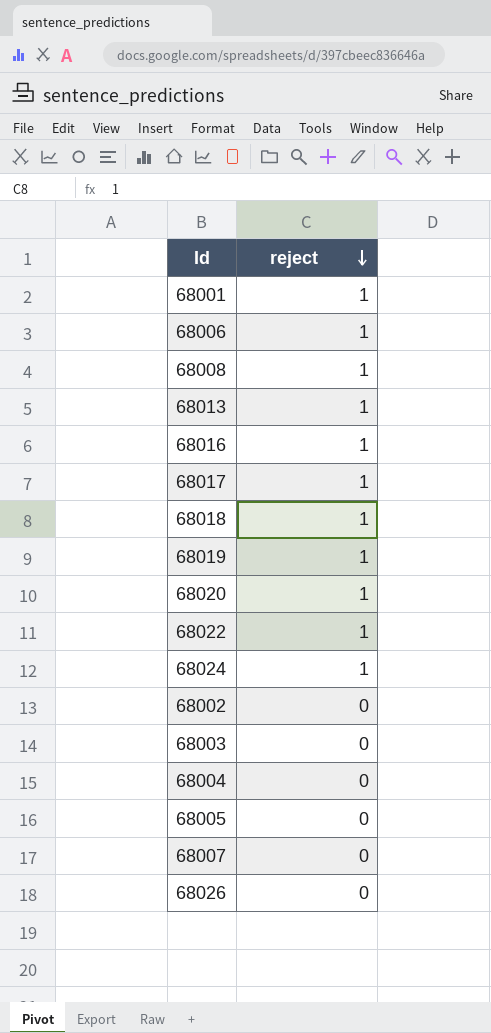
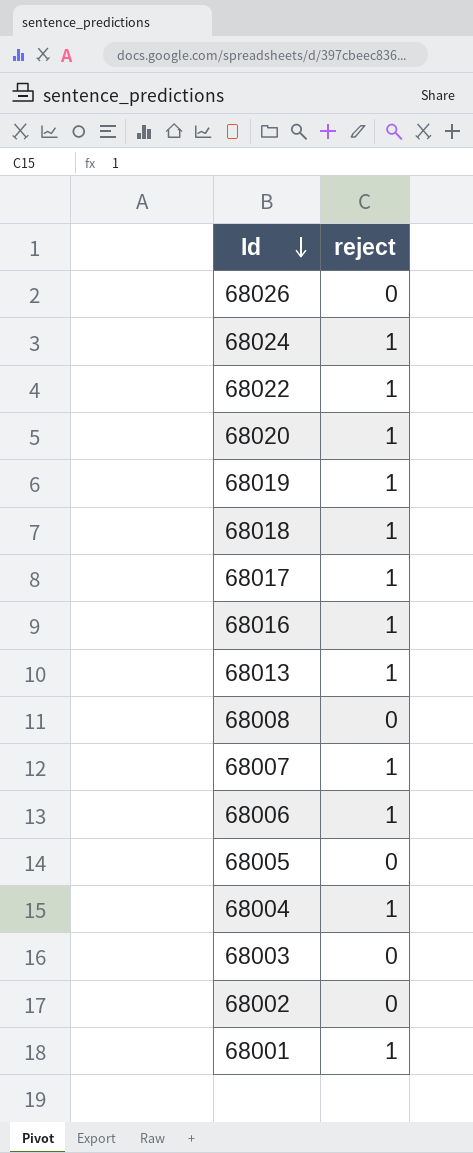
row order: reject descending -> Id descending
68008 | reject: 1 -> 0
68007 | reject: 0 -> 1
68004 | reject: 0 -> 1

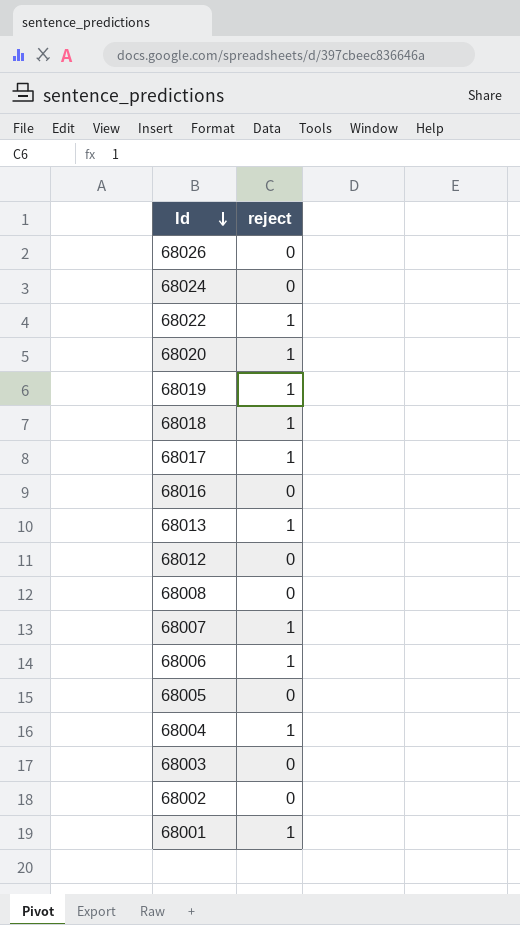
68024 | reject: 1 -> 0
68016 | reject: 1 -> 0
row 68012: none -> 0

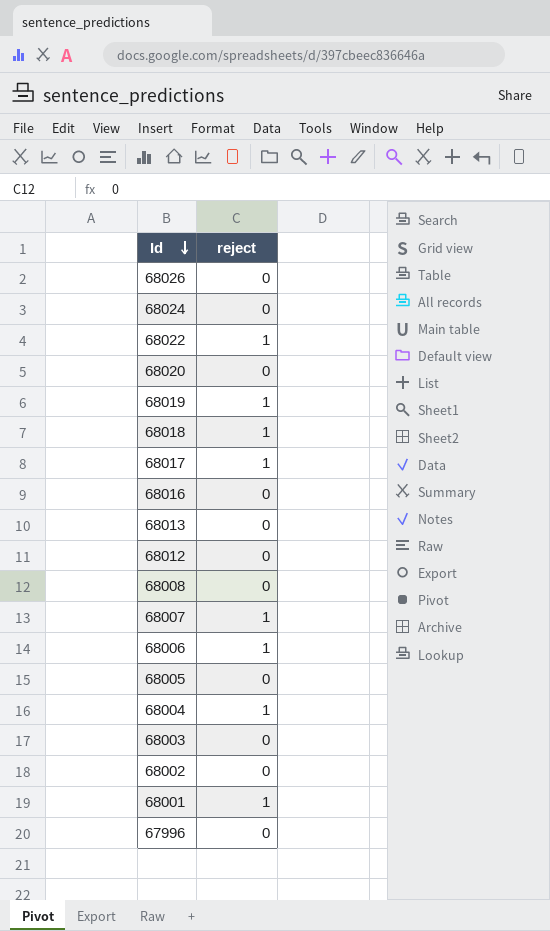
68020 | reject: 1 -> 0
68013 | reject: 1 -> 0
row 67996: none -> 0

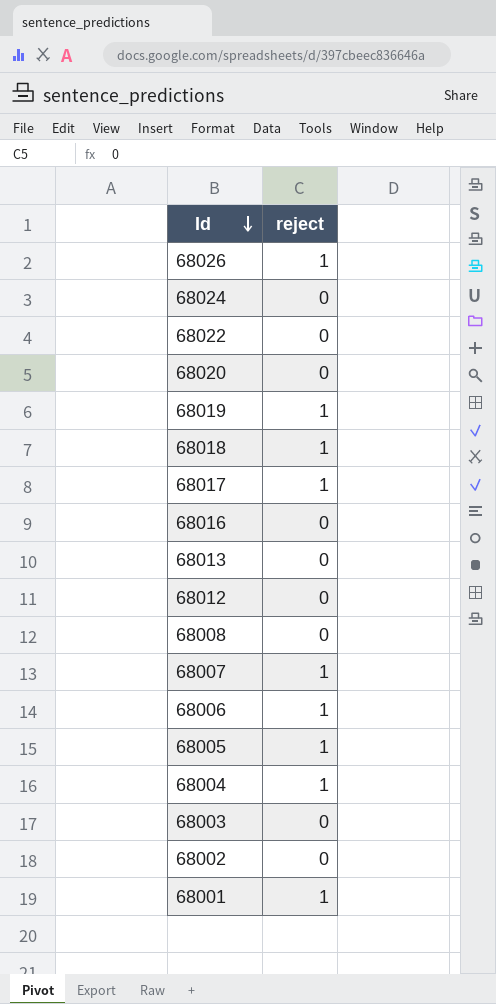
row 67996: 0 -> none
68026 | reject: 0 -> 1
68022 | reject: 1 -> 0
68005 | reject: 0 -> 1

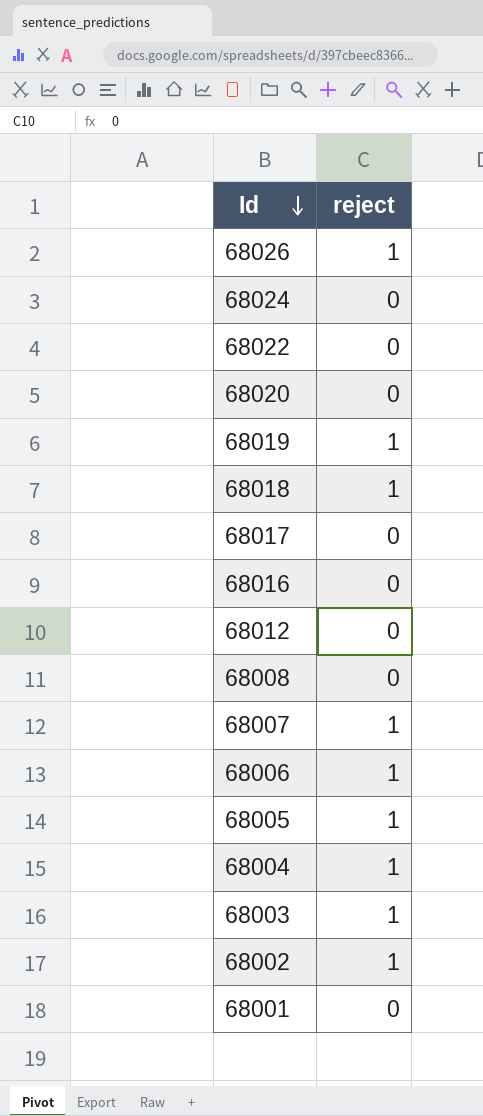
row 68013: 0 -> none
68017 | reject: 1 -> 0
68003 | reject: 0 -> 1
68002 | reject: 0 -> 1
68001 | reject: 1 -> 0

